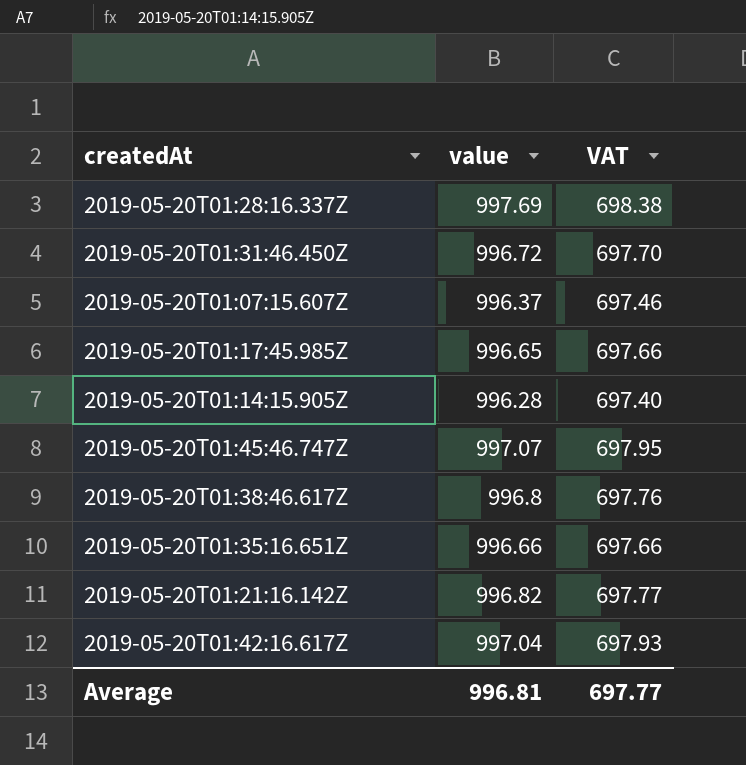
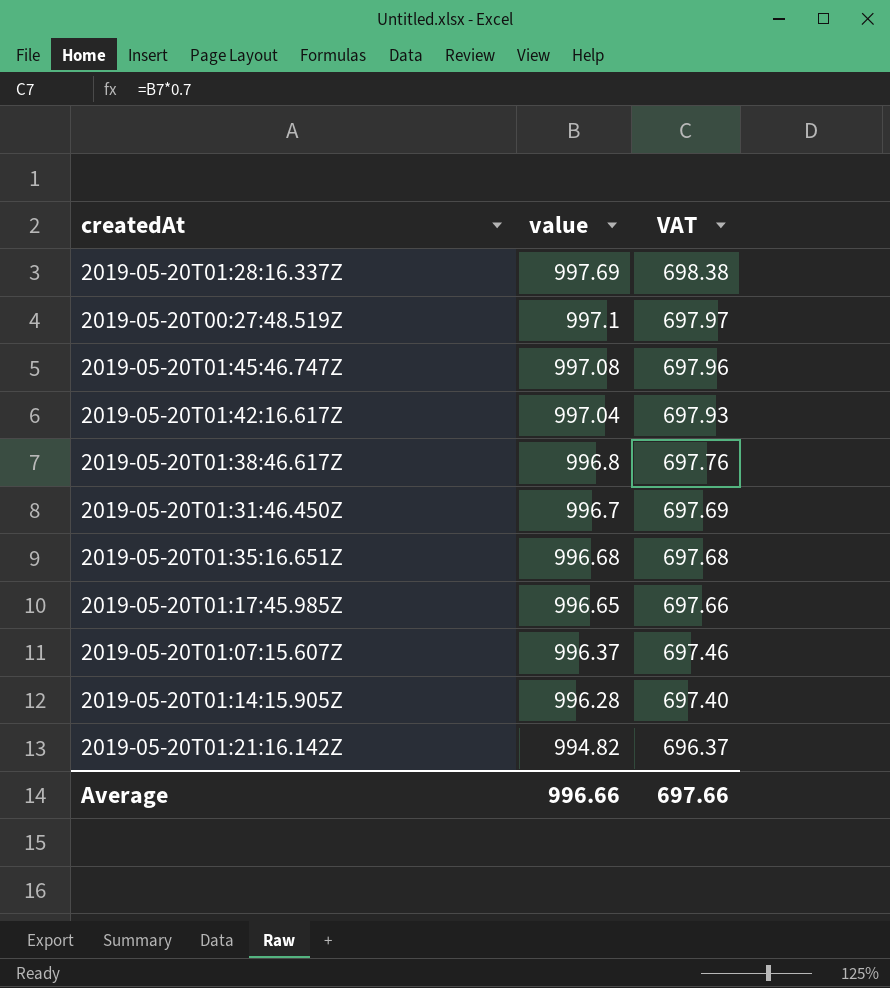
row order: none -> value descending
row 2019-05-20T00:27:48.519Z: none -> 997.1 | 697.97
2019-05-20T01:45:46.747Z | value: 997.07 -> 997.08
2019-05-20T01:45:46.747Z | VAT: 697.95 -> 697.96
2019-05-20T01:31:46.450Z | value: 996.72 -> 996.7
2019-05-20T01:31:46.450Z | VAT: 697.70 -> 697.69
2019-05-20T01:35:16.651Z | value: 996.66 -> 996.68
2019-05-20T01:35:16.651Z | VAT: 697.66 -> 697.68
2019-05-20T01:21:16.142Z | value: 996.82 -> 994.82
2019-05-20T01:21:16.142Z | VAT: 697.77 -> 696.37
Average | value: 996.81 -> 996.66
Average | VAT: 697.77 -> 697.66

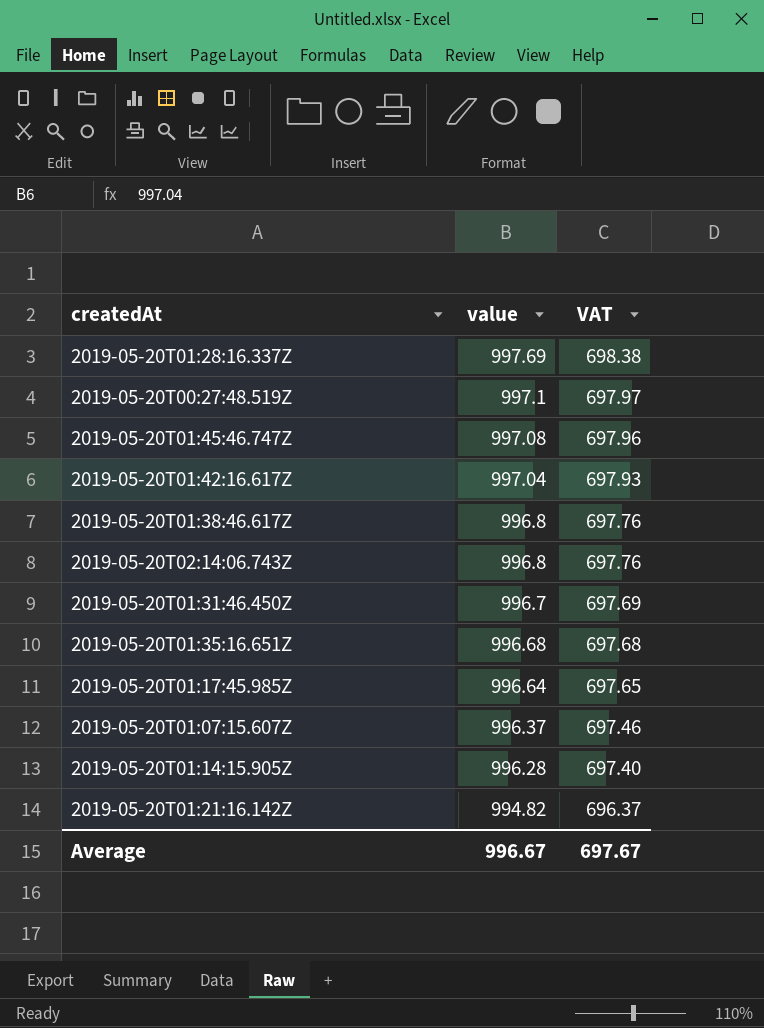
row 2019-05-20T02:14:06.743Z: none -> 996.8 | 697.76
2019-05-20T01:17:45.985Z | value: 996.65 -> 996.64
2019-05-20T01:17:45.985Z | VAT: 697.66 -> 697.65
Average | value: 996.66 -> 996.67
Average | VAT: 697.66 -> 697.67

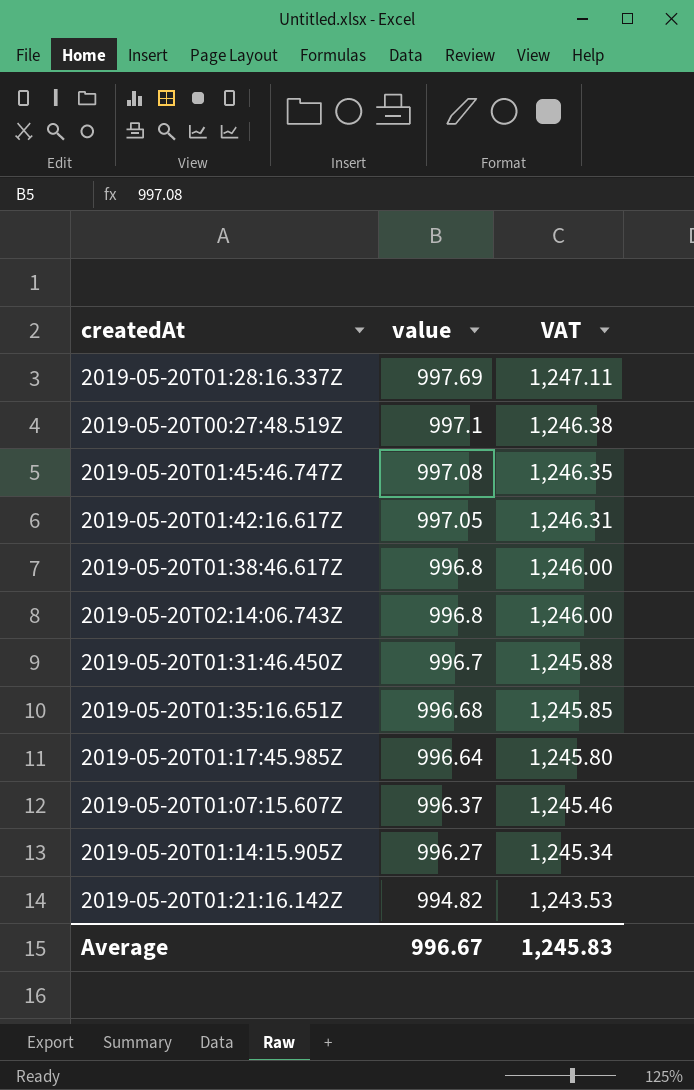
column VAT | formula: [value] * 0.7 -> [value] * 1.25
2019-05-20T01:42:16.617Z | value: 997.04 -> 997.05
2019-05-20T01:14:15.905Z | value: 996.28 -> 996.27
Average | VAT: 697.67 -> 1,245.83

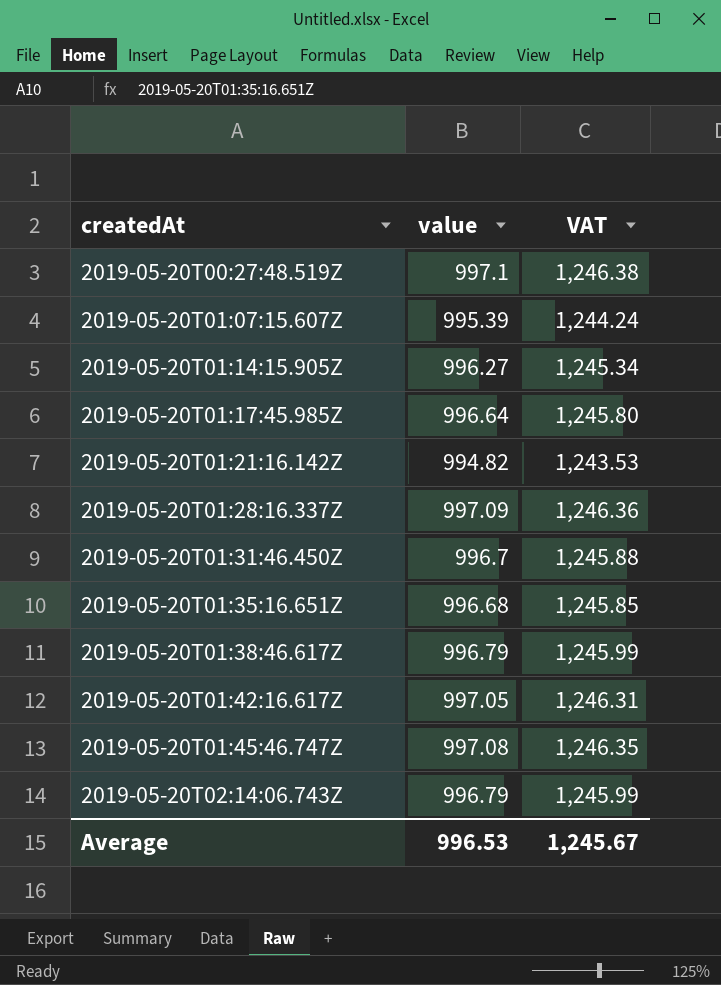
row order: value descending -> createdAt ascending
2019-05-20T01:07:15.607Z | value: 996.37 -> 995.39
2019-05-20T01:07:15.607Z | VAT: 1,245.46 -> 1,244.24
2019-05-20T01:28:16.337Z | value: 997.69 -> 997.09
2019-05-20T01:28:16.337Z | VAT: 1,247.11 -> 1,246.36
2019-05-20T01:38:46.617Z | value: 996.8 -> 996.79
2019-05-20T01:38:46.617Z | VAT: 1,246.00 -> 1,245.99
2019-05-20T02:14:06.743Z | value: 996.8 -> 996.79
2019-05-20T02:14:06.743Z | VAT: 1,246.00 -> 1,245.99
Average | value: 996.67 -> 996.53
Average | VAT: 1,245.83 -> 1,245.67

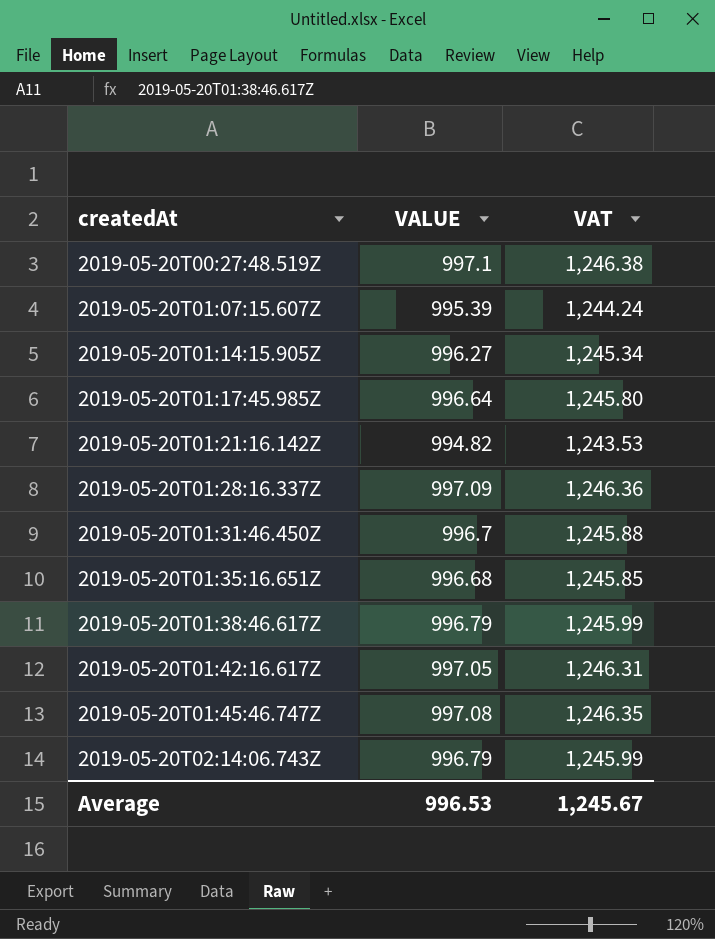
column name: value -> VALUE

